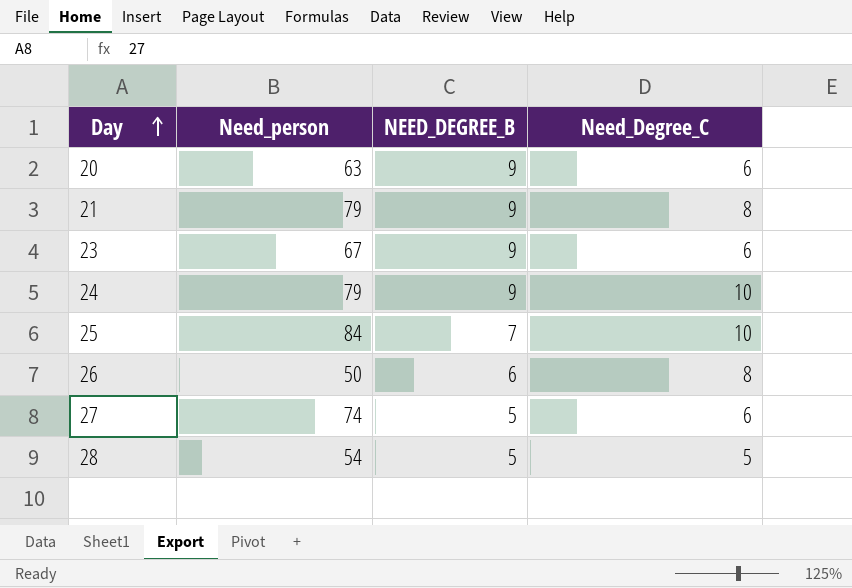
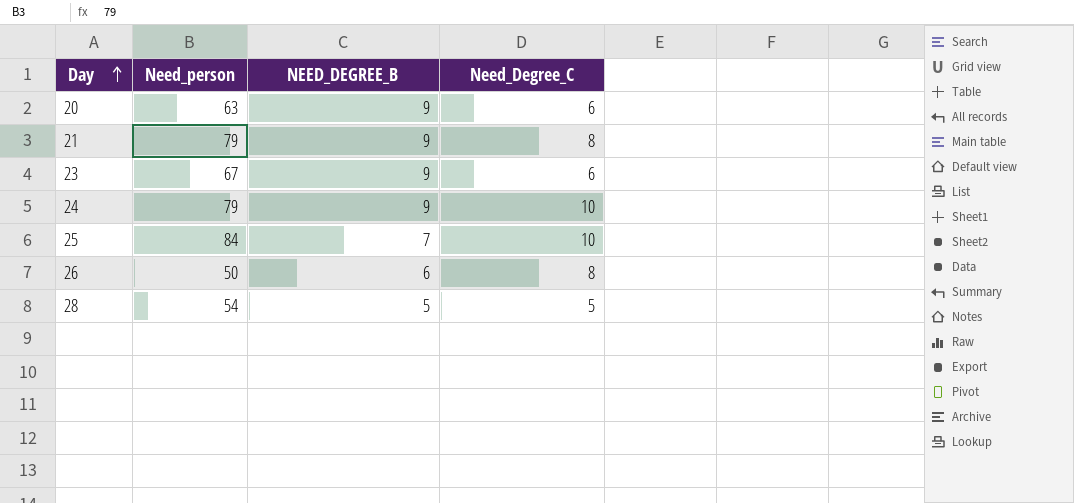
row 27: 74 | 5 | 6 -> none

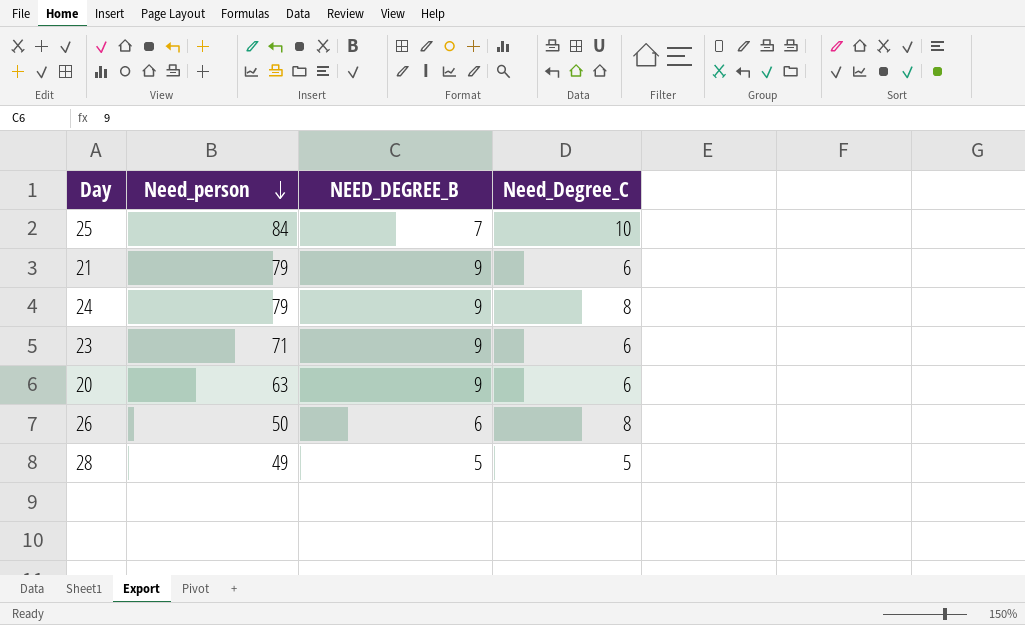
row order: Day ascending -> Need_person descending
21 | Need_Degree_C: 8 -> 6
24 | Need_Degree_C: 10 -> 8
23 | Need_person: 67 -> 71
28 | Need_person: 54 -> 49

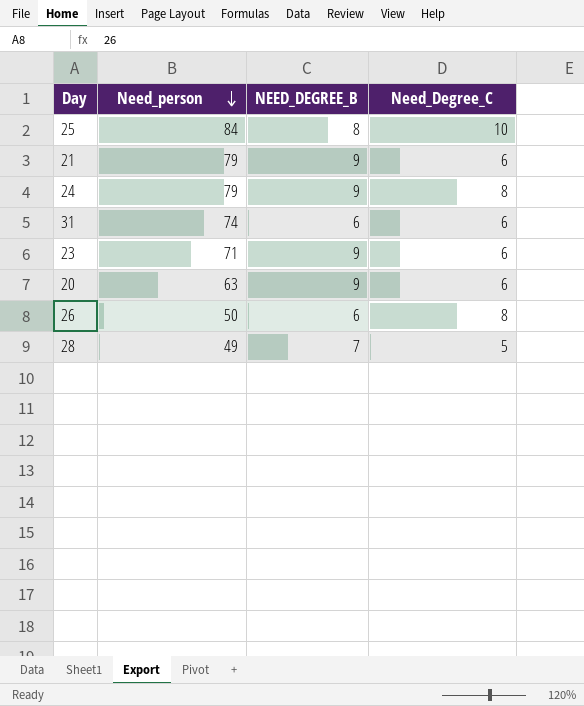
25 | NEED_DEGREE_B: 7 -> 8
row 31: none -> 74 | 6 | 6
28 | NEED_DEGREE_B: 5 -> 7

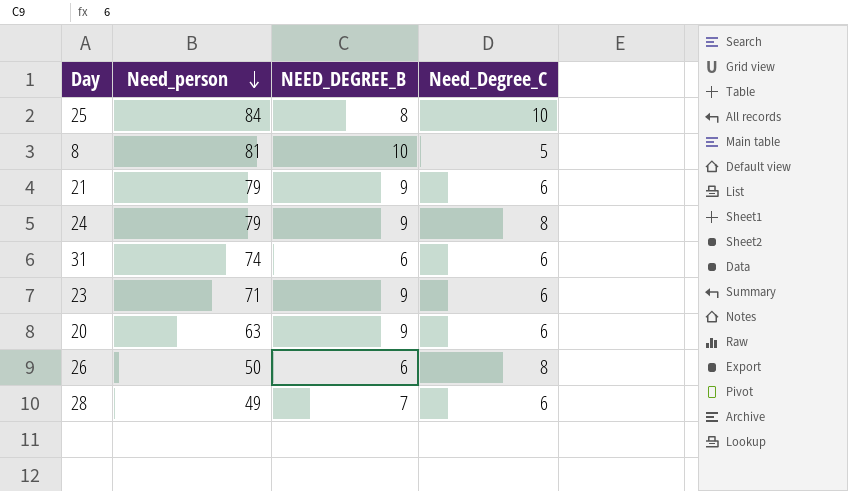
row 8: none -> 81 | 10 | 5
28 | Need_Degree_C: 5 -> 6

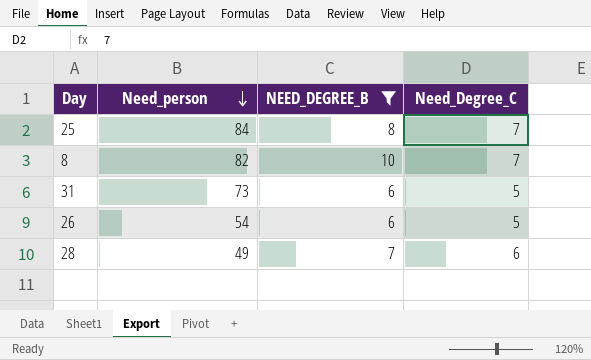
filter: none -> NEED_DEGREE_B != 9
25 | Need_Degree_C: 10 -> 7
8 | Need_person: 81 -> 82
8 | Need_Degree_C: 5 -> 7
31 | Need_person: 74 -> 73
31 | Need_Degree_C: 6 -> 5
26 | Need_person: 50 -> 54
26 | Need_Degree_C: 8 -> 5

